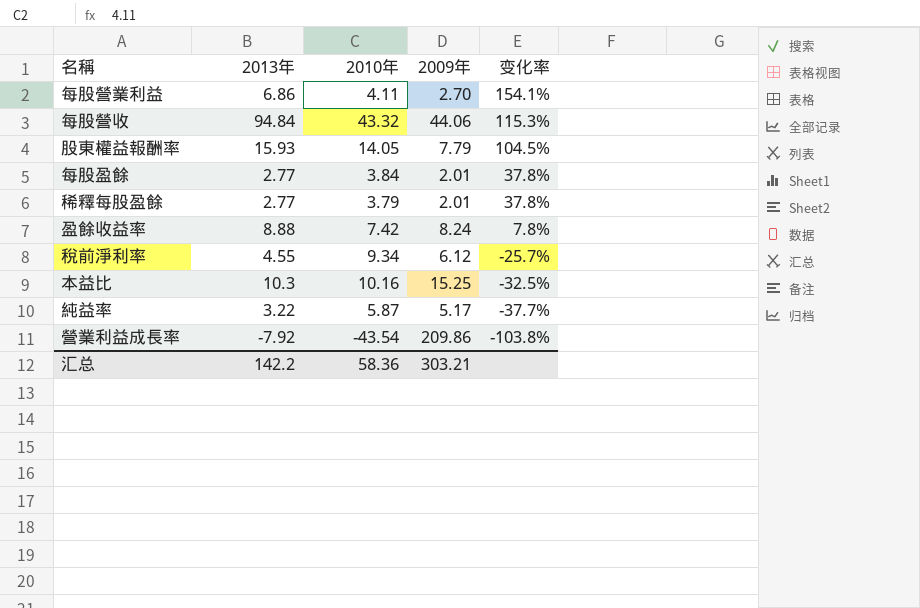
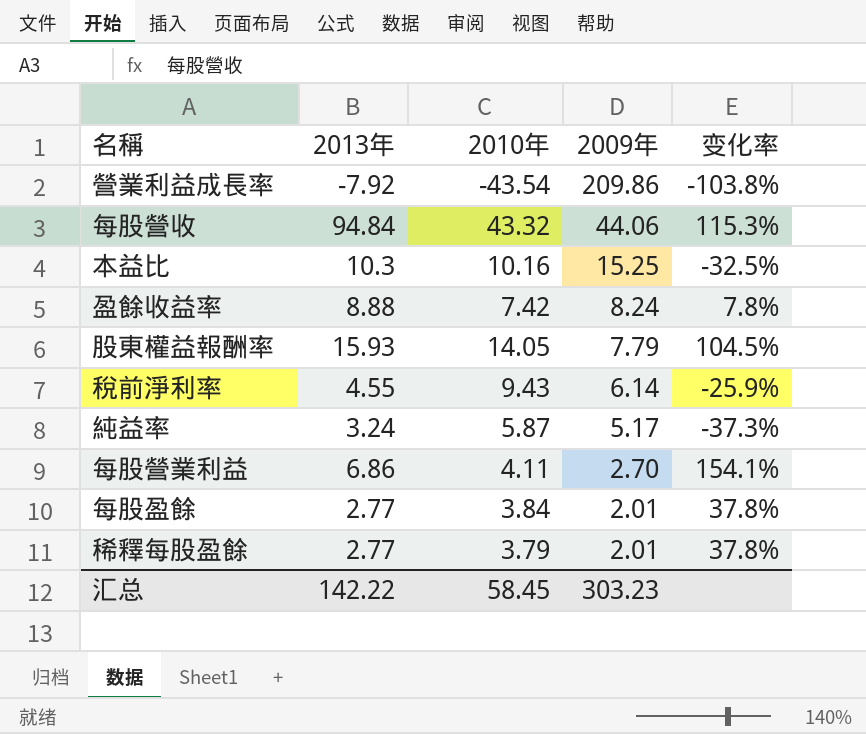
row order: 变化率 descending -> 2009年 descending
稅前淨利率 | 2010年: 9.34 -> 9.43
稅前淨利率 | 2009年: 6.12 -> 6.14
稅前淨利率 | 变化率: -25.7% -> -25.9%
純益率 | 2013年: 3.22 -> 3.24
純益率 | 变化率: -37.7% -> -37.3%
汇总 | 2013年: 142.2 -> 142.22
汇总 | 2010年: 58.36 -> 58.45
汇总 | 2009年: 303.21 -> 303.23

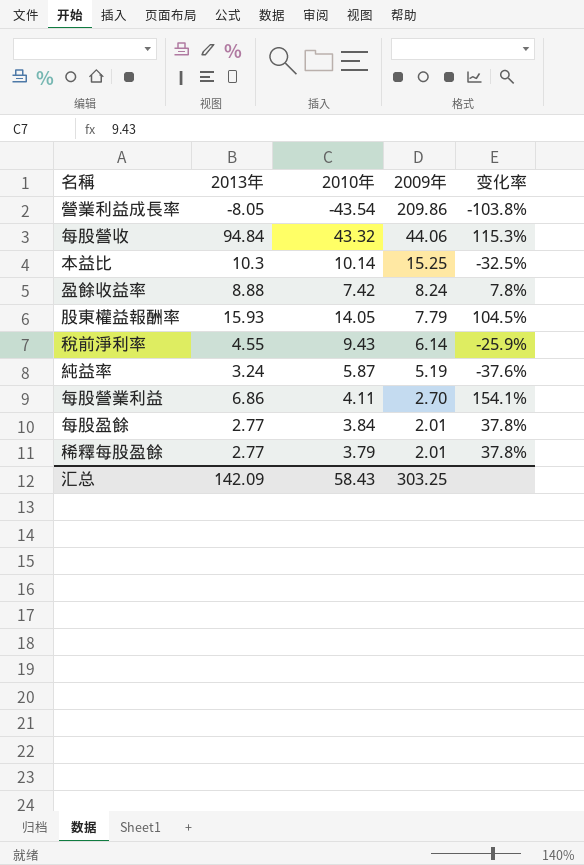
營業利益成長率 | 2013年: -7.92 -> -8.05
本益比 | 2010年: 10.16 -> 10.14
純益率 | 2009年: 5.17 -> 5.19
純益率 | 变化率: -37.3% -> -37.6%
汇总 | 2013年: 142.22 -> 142.09
汇总 | 2010年: 58.45 -> 58.43
汇总 | 2009年: 303.23 -> 303.25

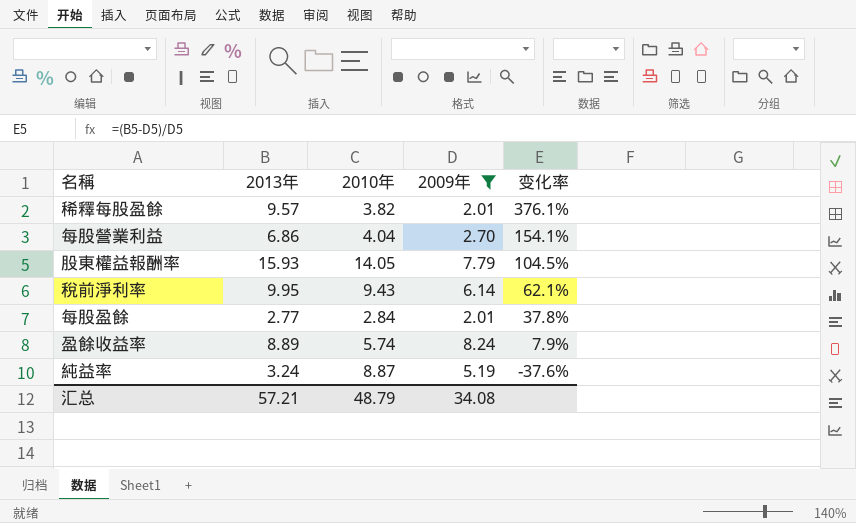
filter: none -> 2009年 <= 8.24
row order: 2009年 descending -> 变化率 descending
稀釋每股盈餘 | 2013年: 2.77 -> 9.57
稀釋每股盈餘 | 2010年: 3.79 -> 3.82
稀釋每股盈餘 | 变化率: 37.8% -> 376.1%
每股營業利益 | 2010年: 4.11 -> 4.04
稅前淨利率 | 2013年: 4.55 -> 9.95
稅前淨利率 | 变化率: -25.9% -> 62.1%
每股盈餘 | 2010年: 3.84 -> 2.84
盈餘收益率 | 2013年: 8.88 -> 8.89
盈餘收益率 | 2010年: 7.42 -> 5.74
盈餘收益率 | 变化率: 7.8% -> 7.9%
純益率 | 2010年: 5.87 -> 8.87
汇总 | 2013年: 142.09 -> 57.21
汇总 | 2010年: 58.43 -> 48.79
汇总 | 2009年: 303.25 -> 34.08

